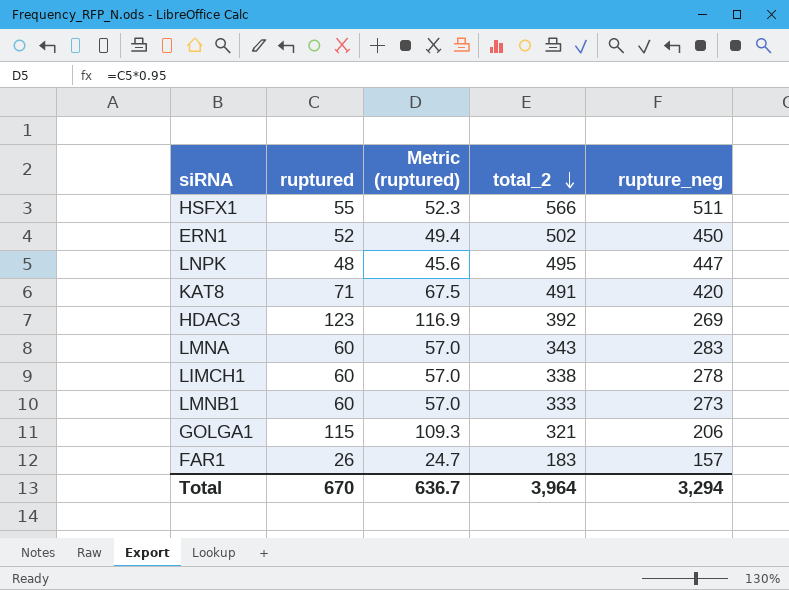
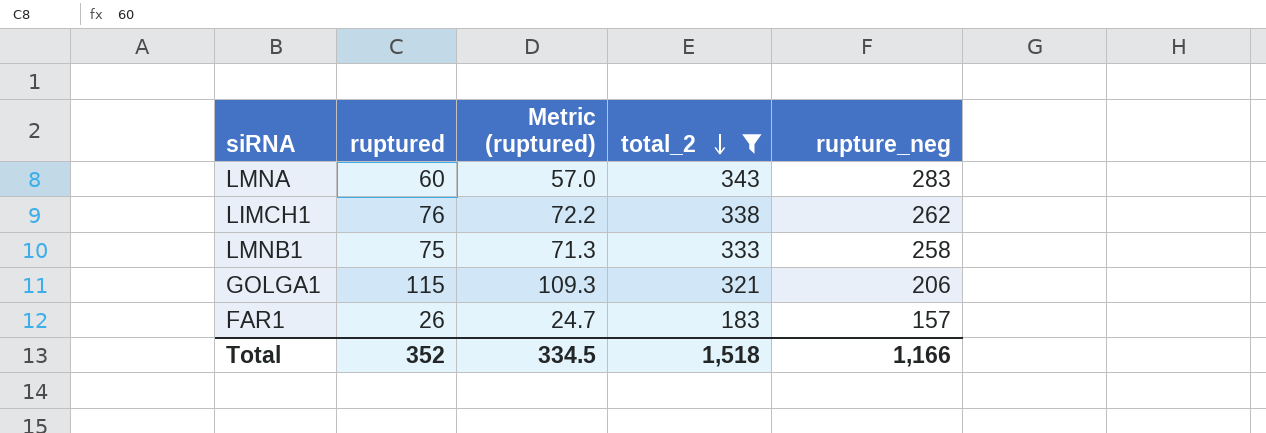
filter: none -> total_2 <= 343
LIMCH1 | ruptured: 60 -> 76
LIMCH1 | Metric (ruptured): 57.0 -> 72.2
LIMCH1 | rupture_neg: 278 -> 262
LMNB1 | ruptured: 60 -> 75
LMNB1 | Metric (ruptured): 57.0 -> 71.3
LMNB1 | rupture_neg: 273 -> 258
Total | ruptured: 670 -> 352
Total | Metric (ruptured): 636.7 -> 334.5
Total | total_2: 3,964 -> 1,518
Total | rupture_neg: 3,294 -> 1,166

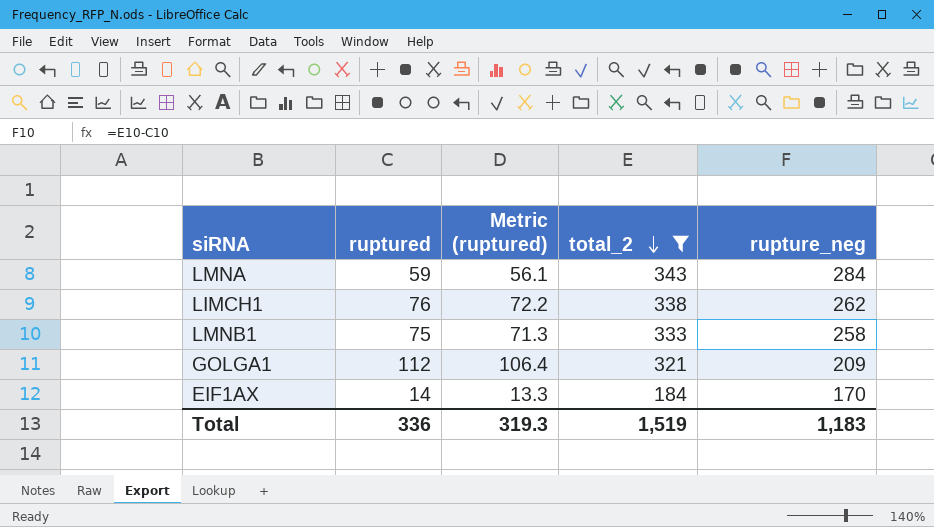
row FAR1: 26 | 24.7 | 183 | 157 -> none
LMNA | ruptured: 60 -> 59
LMNA | Metric (ruptured): 57.0 -> 56.1
LMNA | rupture_neg: 283 -> 284
GOLGA1 | ruptured: 115 -> 112
GOLGA1 | Metric (ruptured): 109.3 -> 106.4
GOLGA1 | rupture_neg: 206 -> 209
row EIF1AX: none -> 14 | 13.3 | 184 | 170
Total | ruptured: 352 -> 336
Total | Metric (ruptured): 334.5 -> 319.3
Total | total_2: 1,518 -> 1,519
Total | rupture_neg: 1,166 -> 1,183

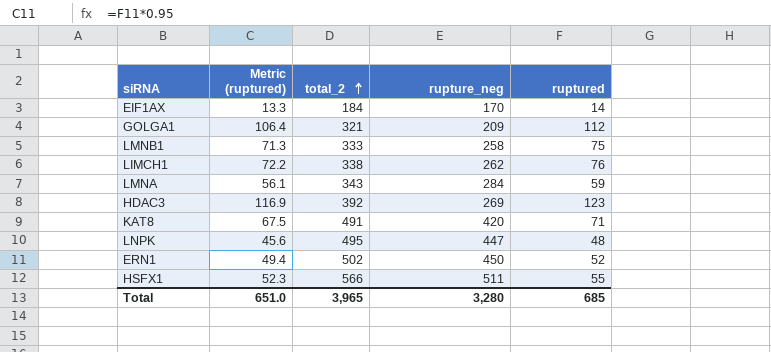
filter: total_2 <= 343 -> none
row order: total_2 descending -> total_2 ascending
column ruptured | position: 2 -> 5
Total | Metric (ruptured): 319.3 -> 651.0
Total | total_2: 1,519 -> 3,965
Total | rupture_neg: 1,183 -> 3,280
Total | ruptured: 336 -> 685

